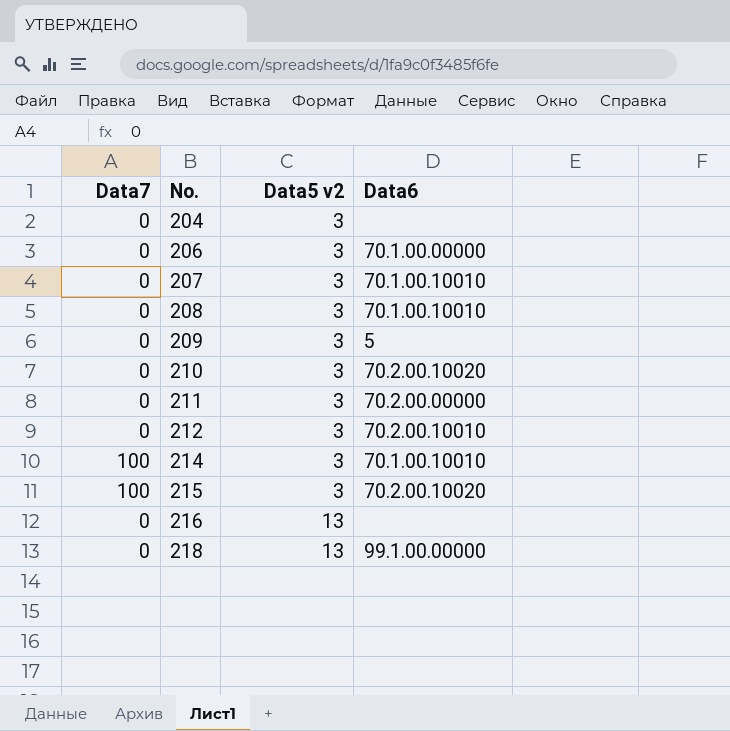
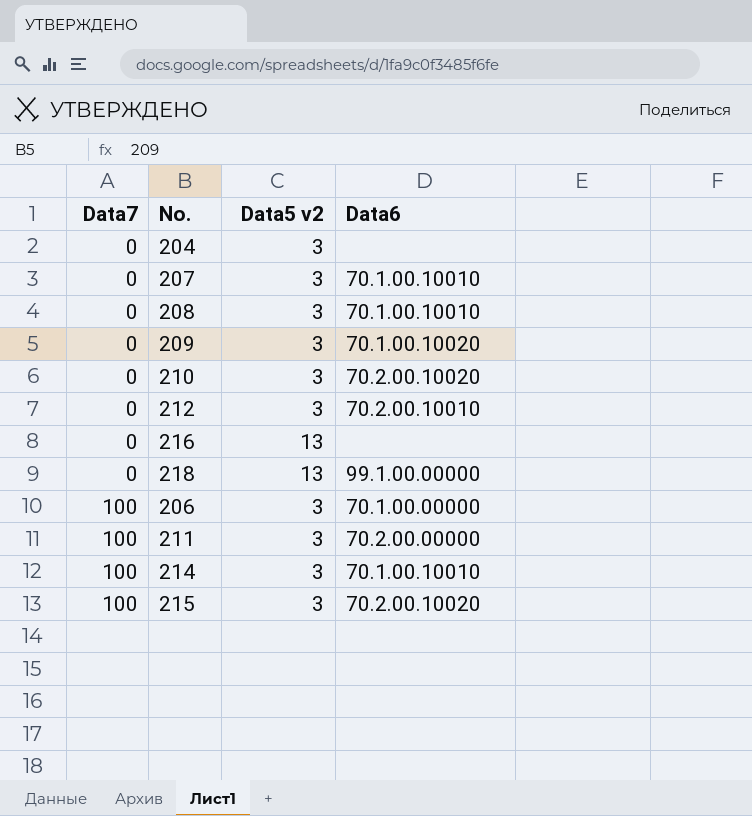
row order: No. ascending -> Data7 ascending
209 | Data6: 5 -> 70.1.00.10020
206 | Data7: 0 -> 100
211 | Data7: 0 -> 100

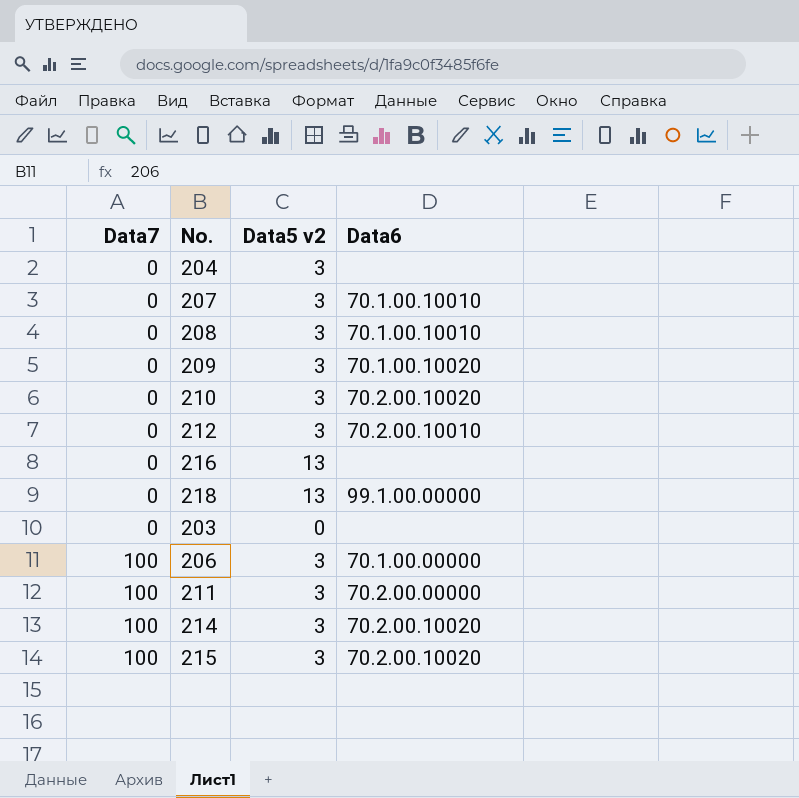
row 203: none -> 0 | 0 | none
214 | Data6: 70.1.00.10010 -> 70.2.00.10020

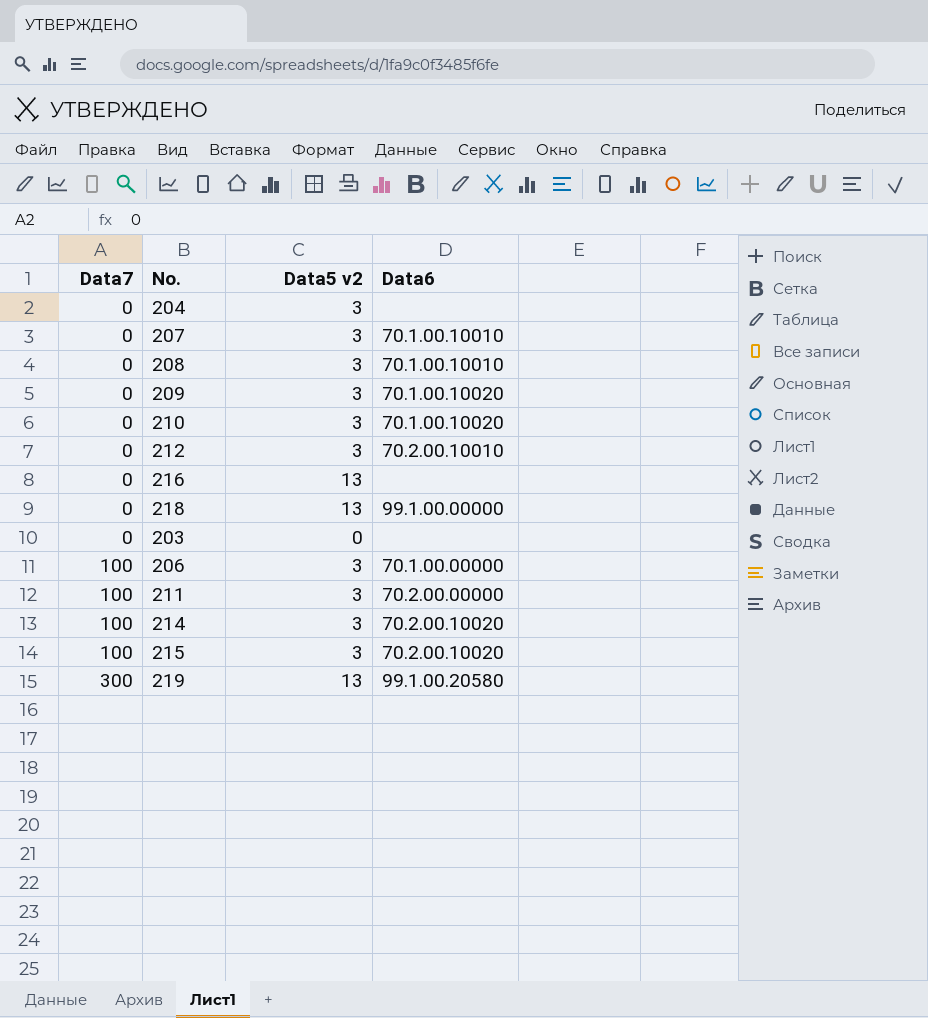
210 | Data6: 70.2.00.10020 -> 70.1.00.10020
row 219: none -> 300 | 13 | 99.1.00.20580

